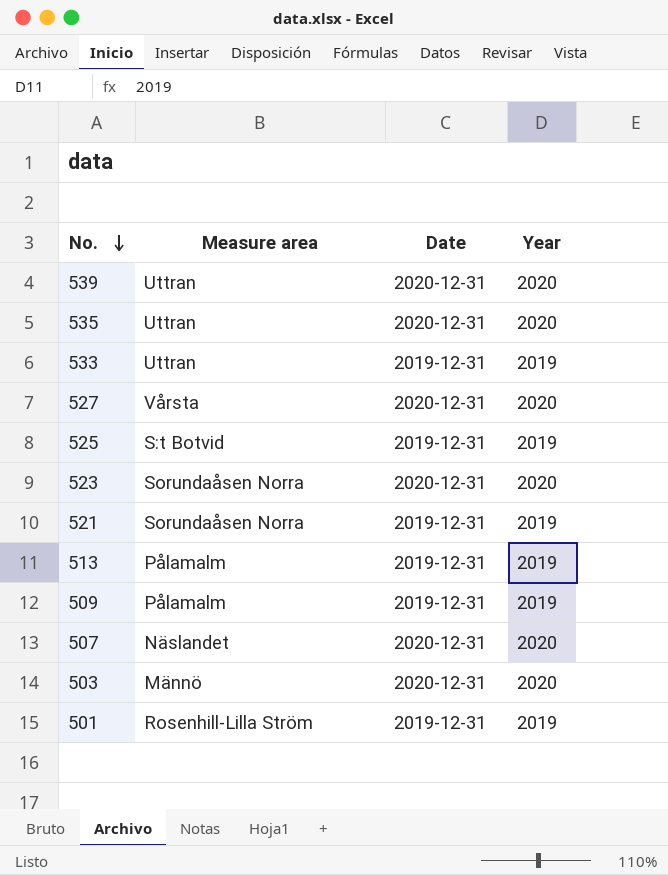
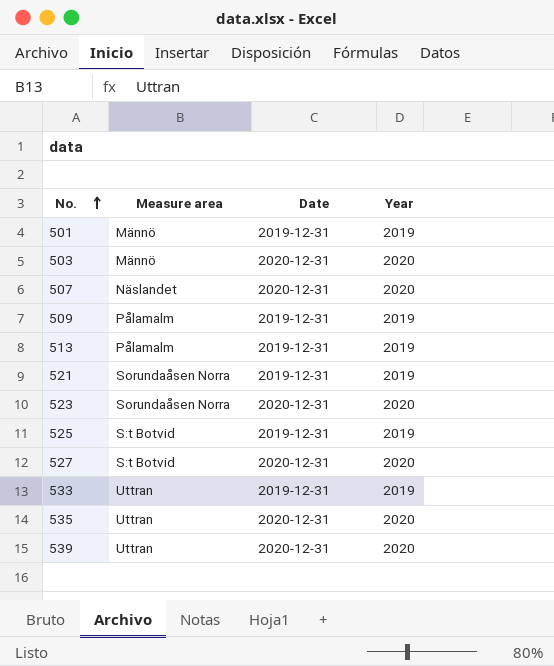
row order: No. descending -> No. ascending
501 | Measure area: Rosenhill-Lilla Ström -> Männö
527 | Measure area: Vårsta -> S:t Botvid

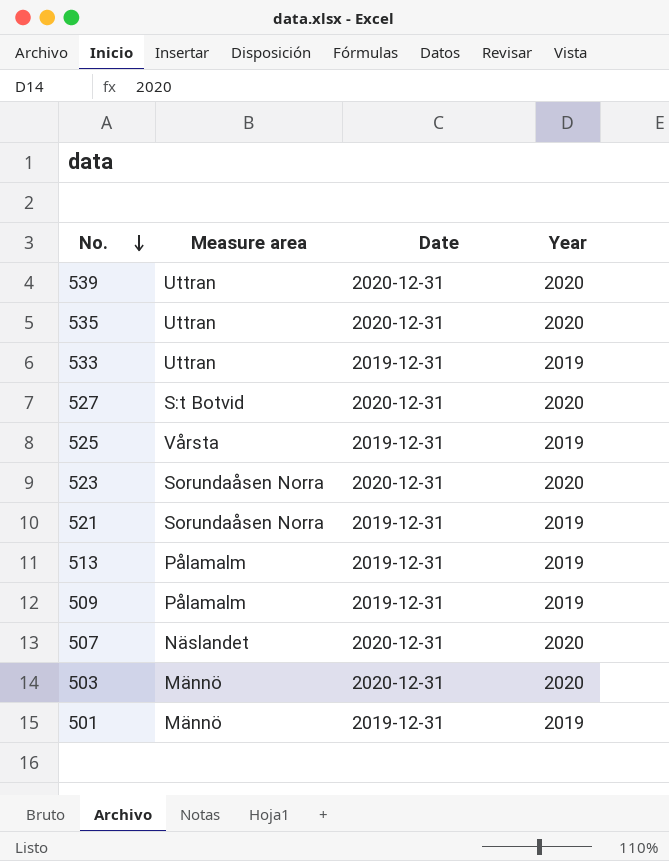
row order: No. ascending -> No. descending
525 | Measure area: S:t Botvid -> Vårsta

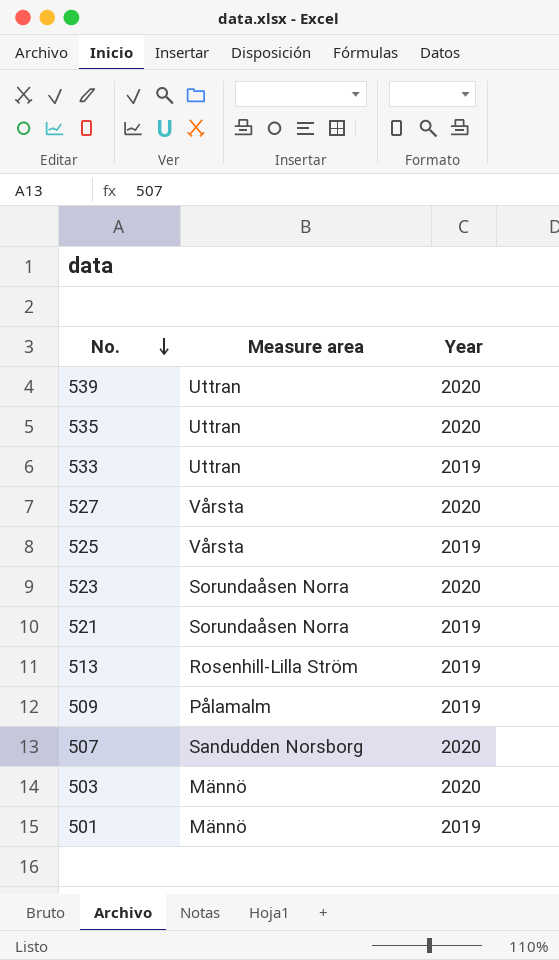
column Date | position: 3 -> none
527 | Measure area: S:t Botvid -> Vårsta
513 | Measure area: Pålamalm -> Rosenhill-Lilla Ström
507 | Measure area: Näslandet -> Sandudden Norsborg

